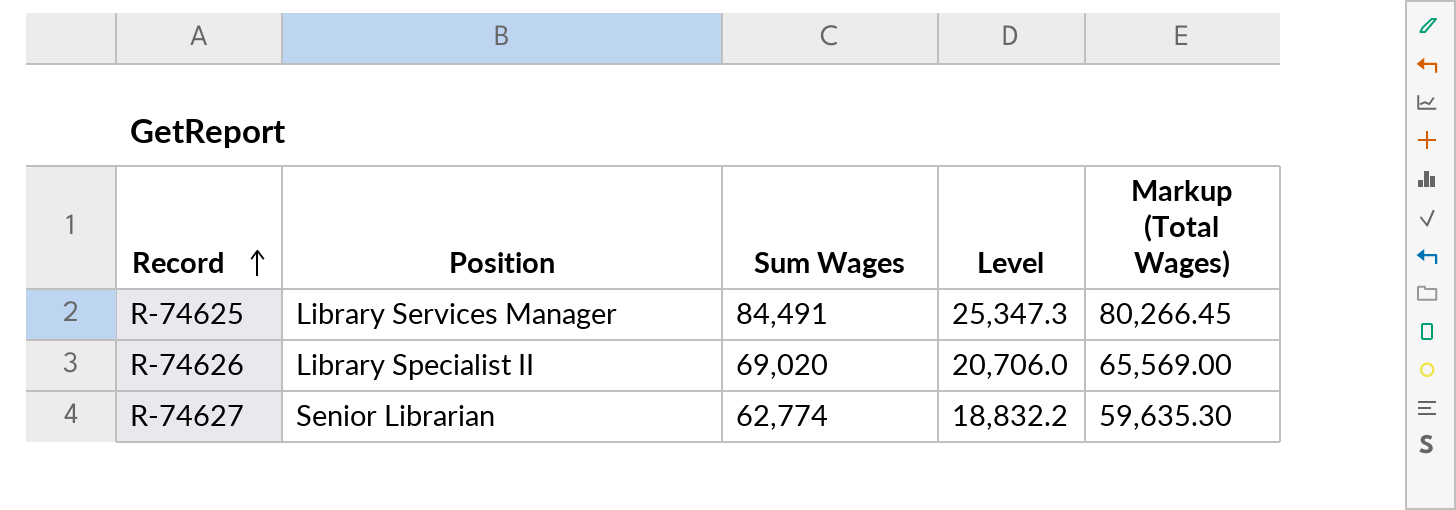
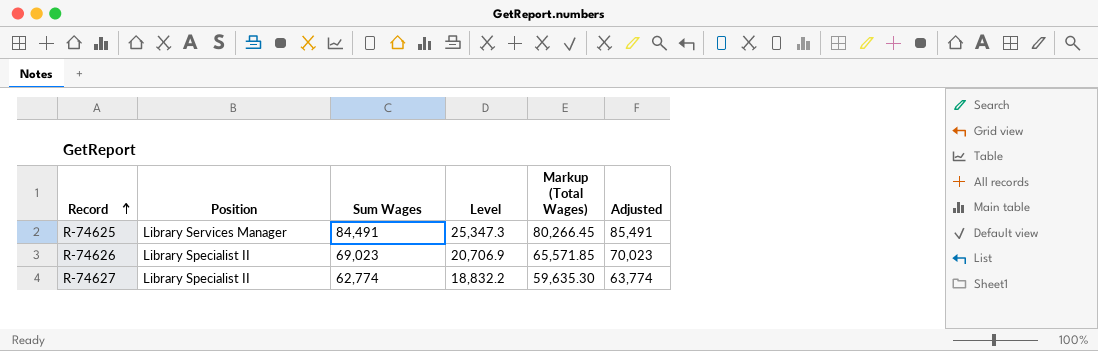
column Adjusted | formula: none -> [Sum Wages] + 1000
R-74626 | Sum Wages: 69,020 -> 69,023
R-74626 | Level: 20,706.0 -> 20,706.9
R-74626 | Markup (Total Wages): 65,569.00 -> 65,571.85
R-74627 | Position: Senior Librarian -> Library Specialist II

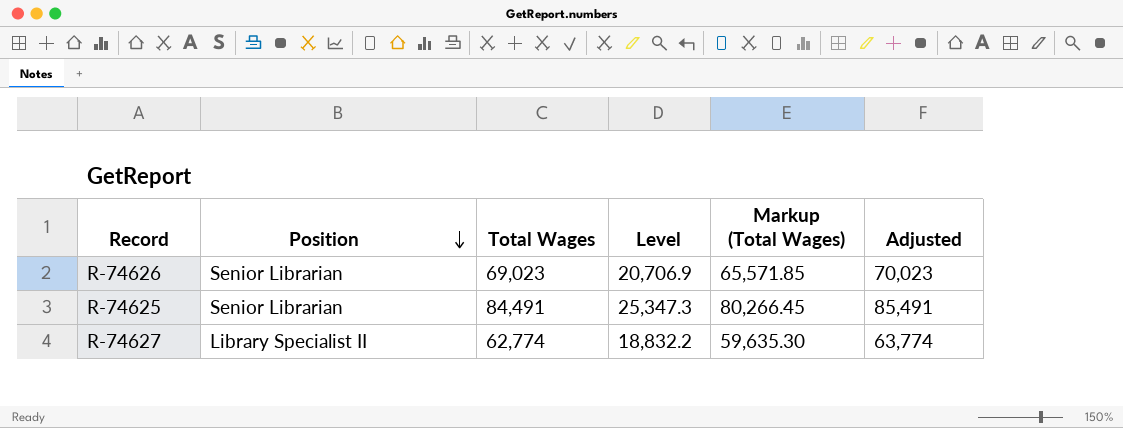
row order: Record ascending -> Position descending
column name: Sum Wages -> Total Wages
R-74626 | Position: Library Specialist II -> Senior Librarian
R-74625 | Position: Library Services Manager -> Senior Librarian

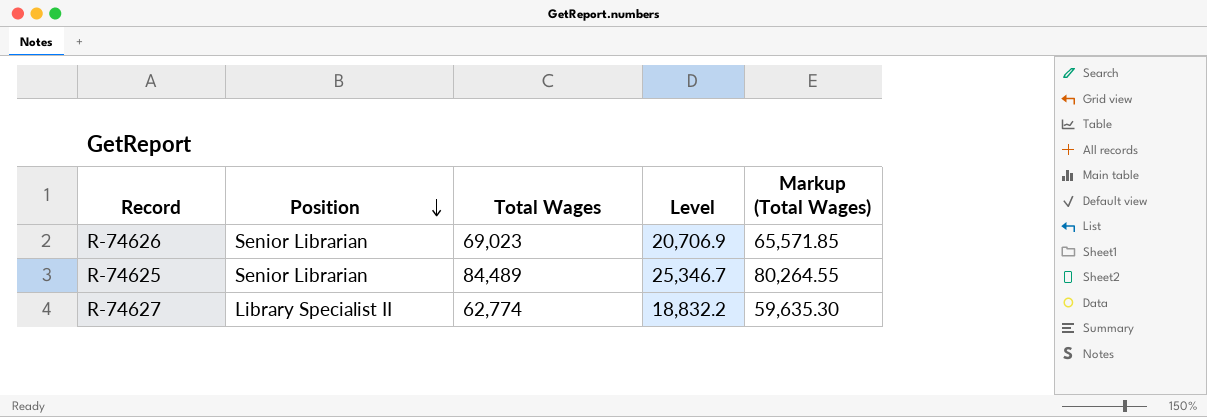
column Adjusted | formula: [Total Wages] + 1000 -> none
R-74625 | Total Wages: 84,491 -> 84,489
R-74625 | Level: 25,347.3 -> 25,346.7
R-74625 | Markup (Total Wages): 80,266.45 -> 80,264.55

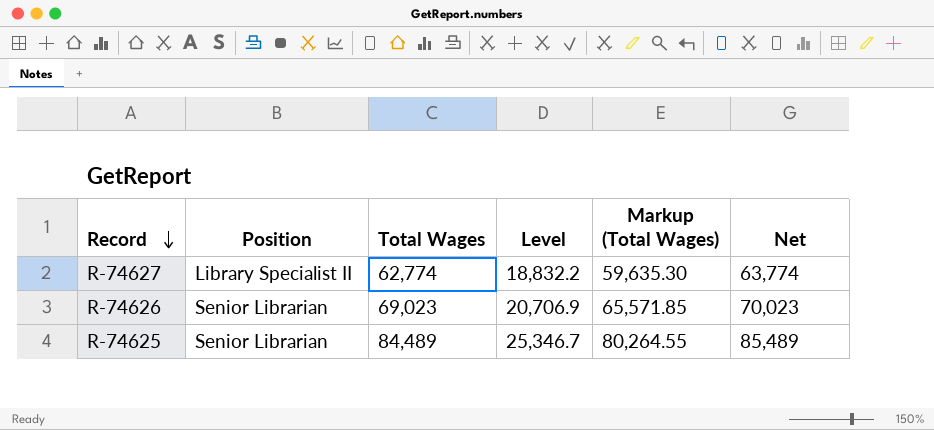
row order: Position descending -> Record descending
column Net | formula: none -> [Total Wages] + 1000

